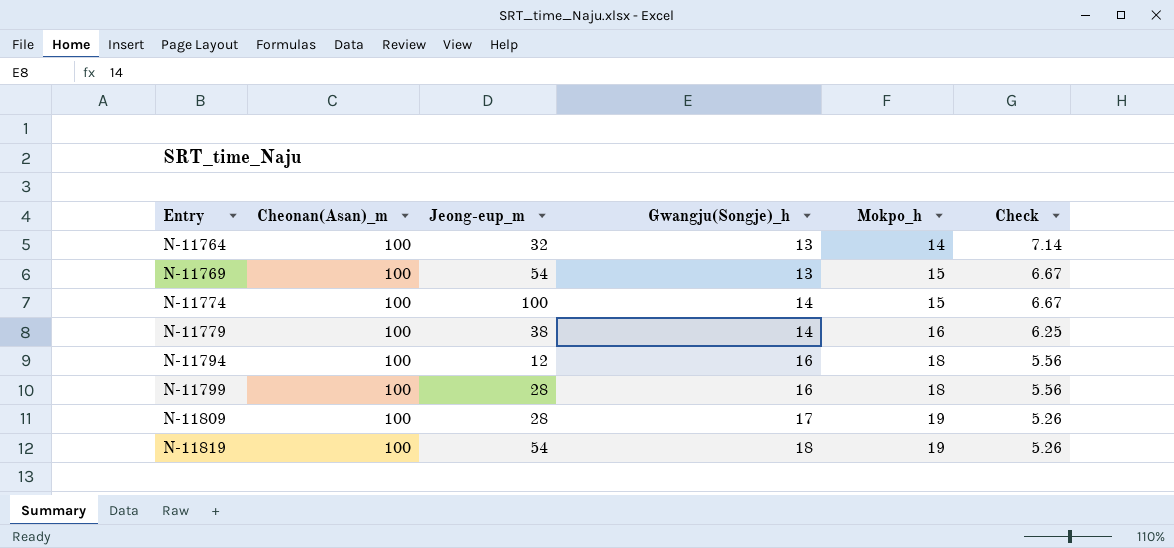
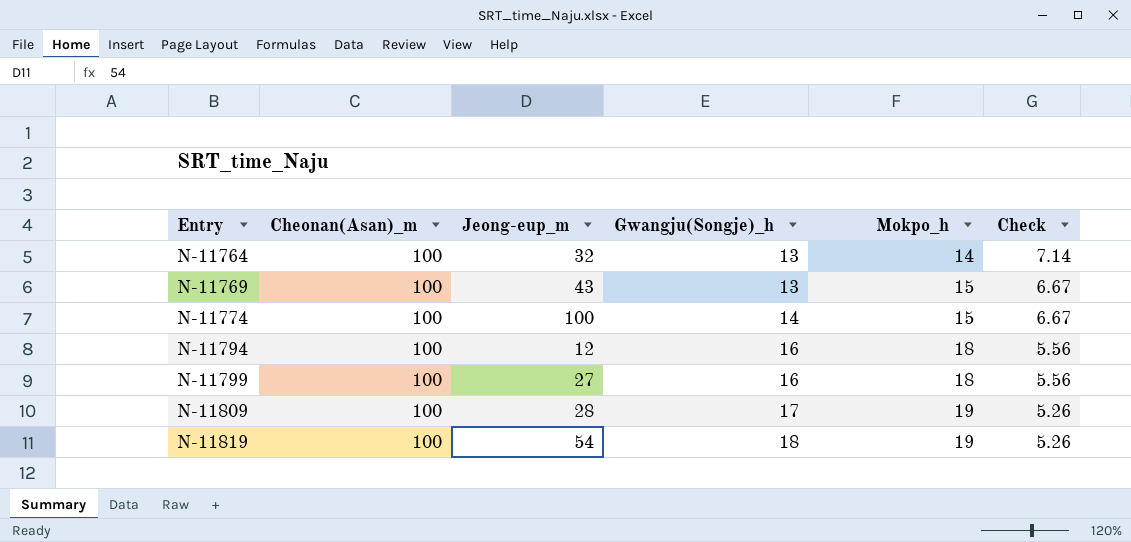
row N-11779: 100 | 38 | 14 | 16 | 6.25 -> none
N-11769 | Jeong-eup_m: 54 -> 43
N-11799 | Jeong-eup_m: 28 -> 27

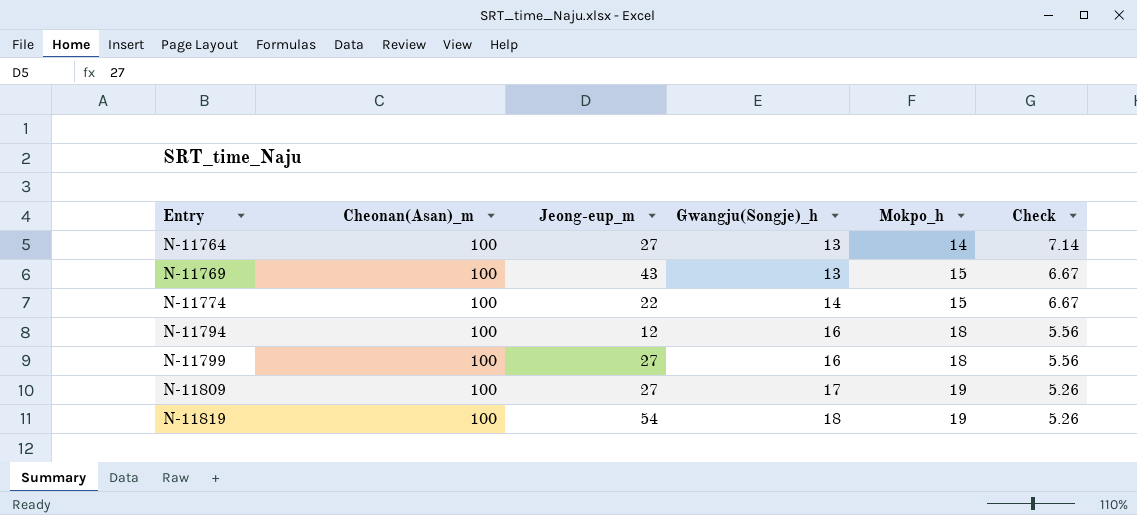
N-11764 | Jeong-eup_m: 32 -> 27
N-11774 | Jeong-eup_m: 100 -> 22
N-11809 | Jeong-eup_m: 28 -> 27

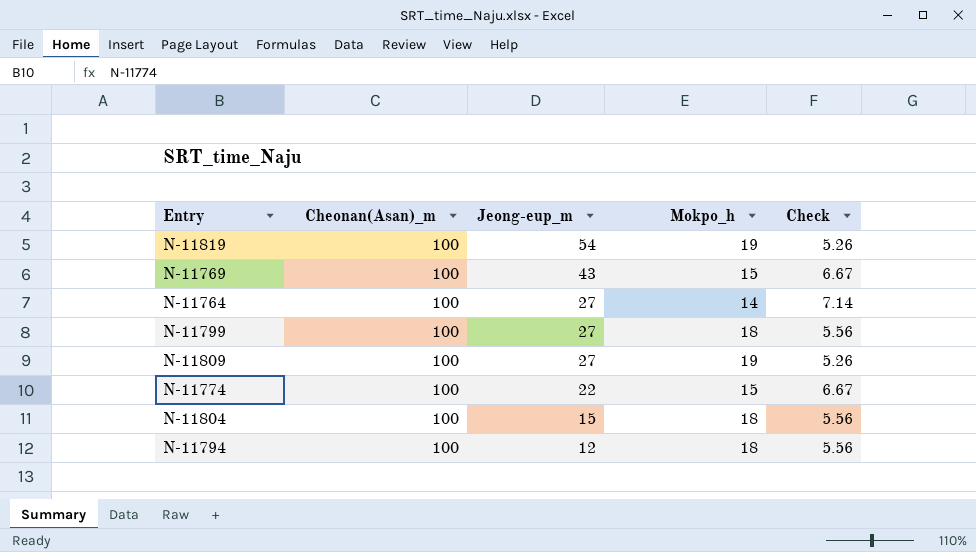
row order: Entry ascending -> Jeong-eup_m descending
column Gwangju(Songje)_h | position: 4 -> none
row N-11804: none -> 100 | 15 | 18 | 5.56

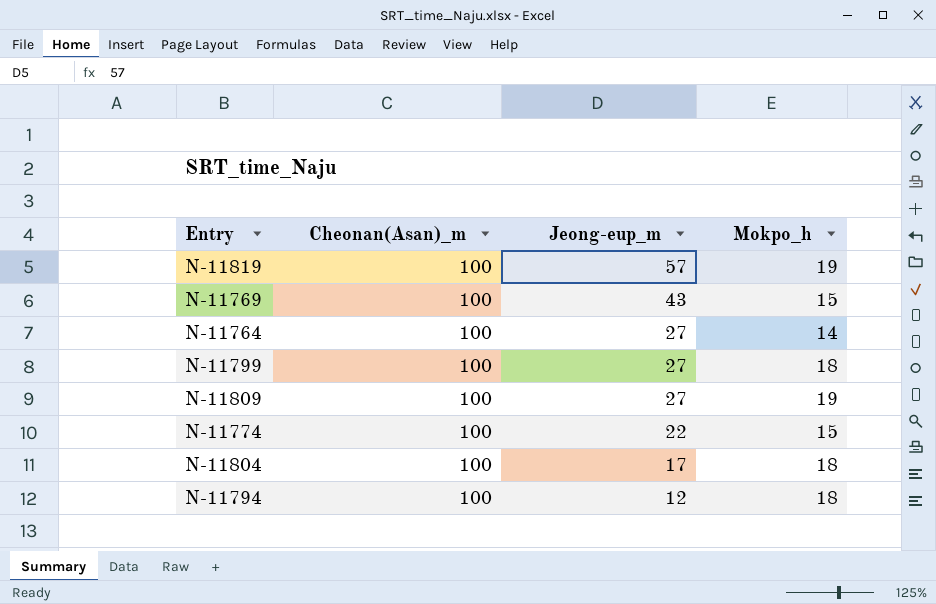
column Check | formula: [Cheonan(Asan)_m] / [Mokpo_h] -> none
N-11819 | Jeong-eup_m: 54 -> 57
N-11804 | Jeong-eup_m: 15 -> 17

